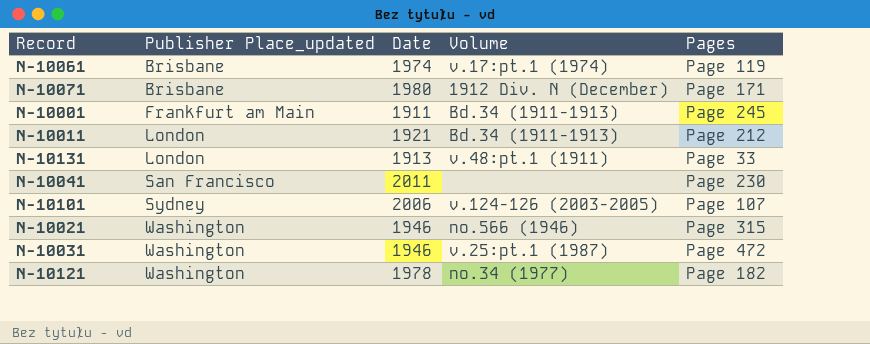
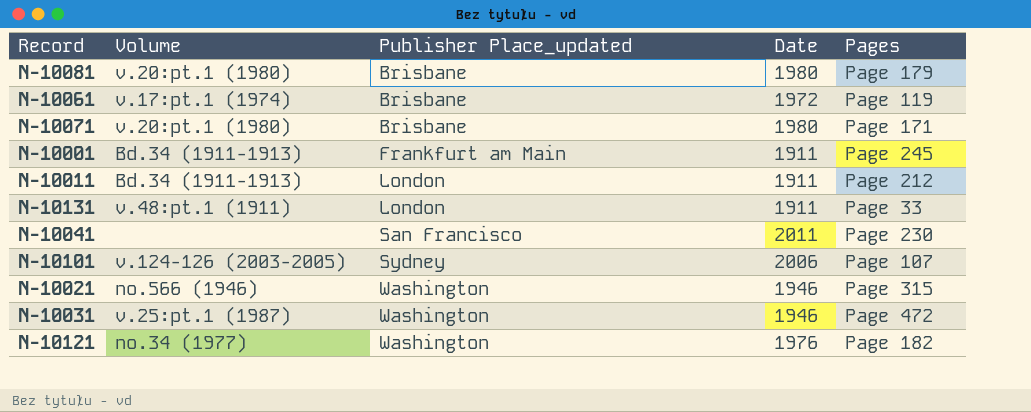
column Volume | position: 4 -> 2
row N-10081: none -> v.20:pt.1 (1980) | Brisbane | 1980 | Page 179
N-10061 | Date: 1974 -> 1972
N-10071 | Volume: 1912 Div. N (December) -> v.20:pt.1 (1980)
N-10011 | Date: 1921 -> 1911
N-10131 | Date: 1913 -> 1911
N-10121 | Date: 1978 -> 1976

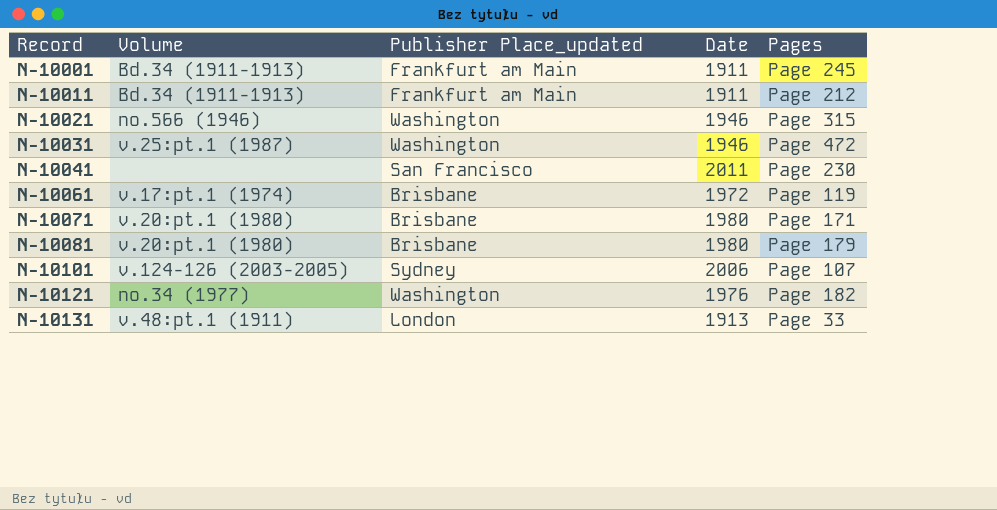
row order: Publisher Place_updated ascending -> Record ascending
N-10011 | Publisher Place_updated: London -> Frankfurt am Main
N-10131 | Date: 1911 -> 1913

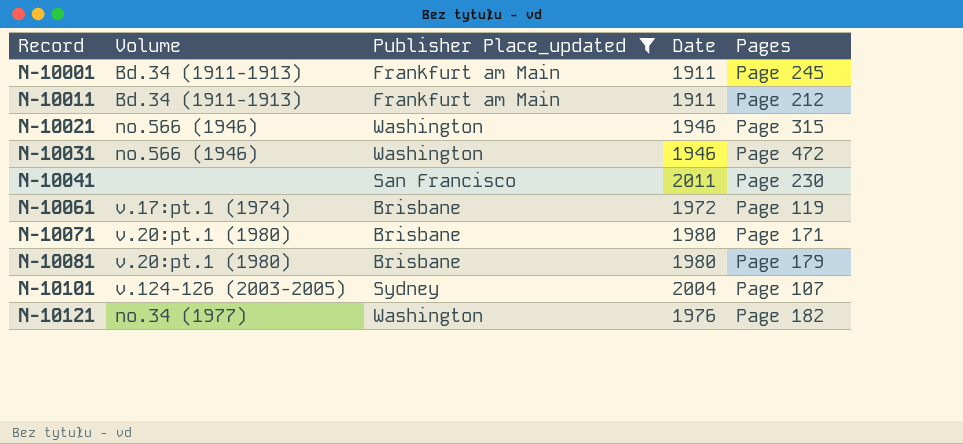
filter: none -> Publisher Place_updated != London
N-10031 | Volume: v.25:pt.1 (1987) -> no.566 (1946)
N-10101 | Date: 2006 -> 2004

